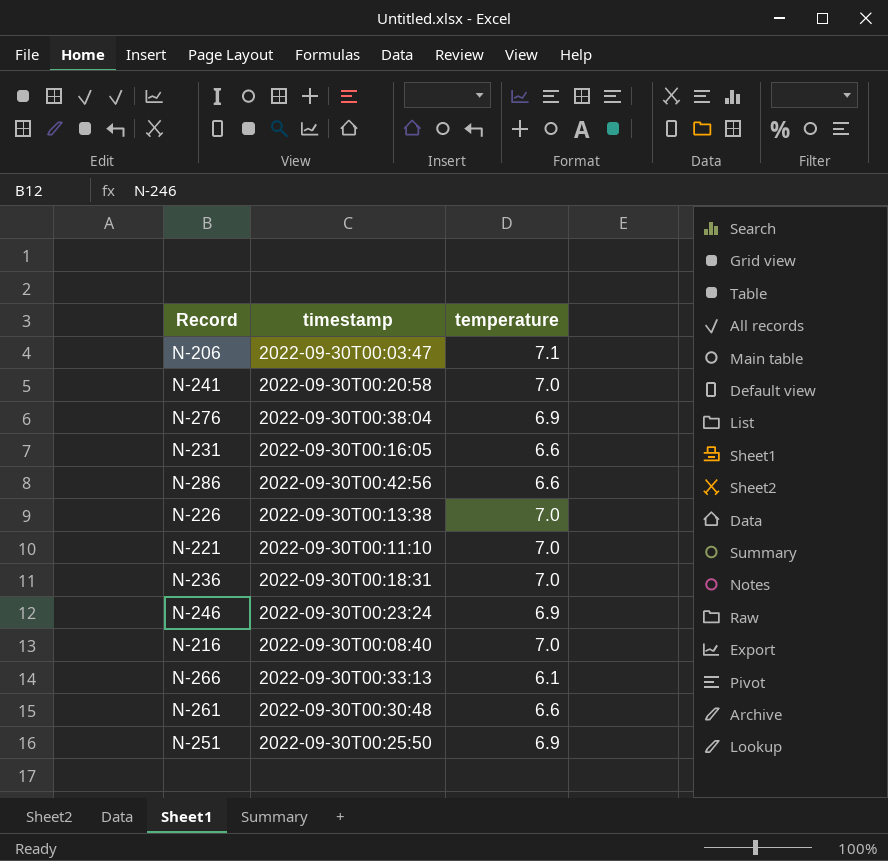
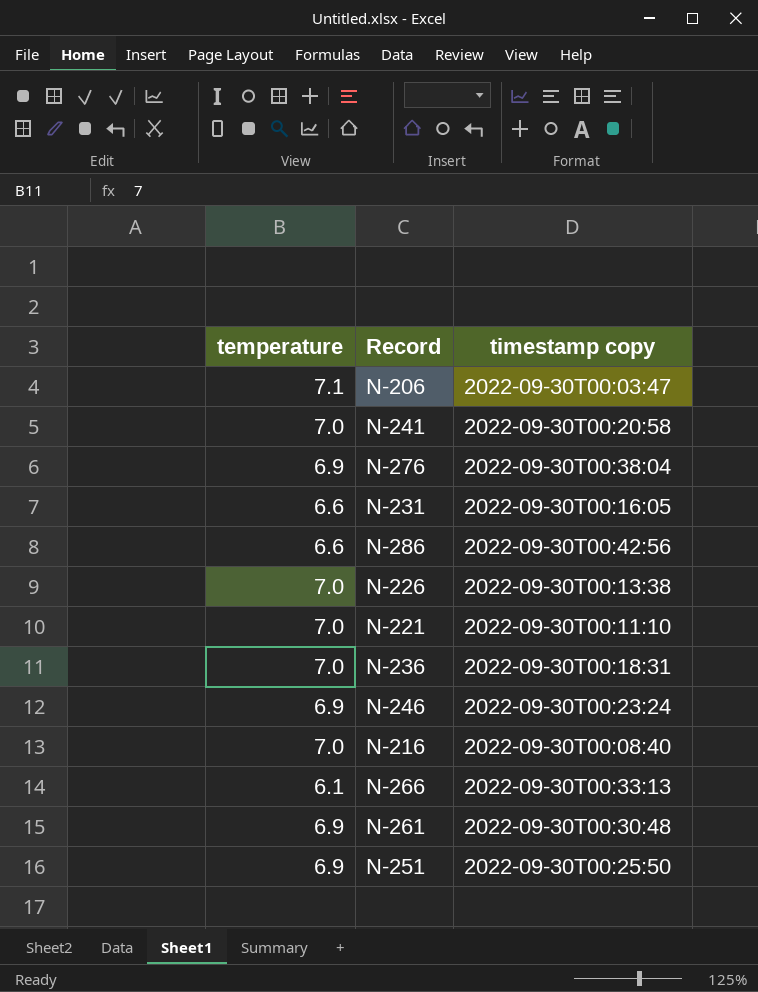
column temperature | position: 3 -> 1
column name: timestamp -> timestamp copy
N-261 | temperature: 6.6 -> 6.9

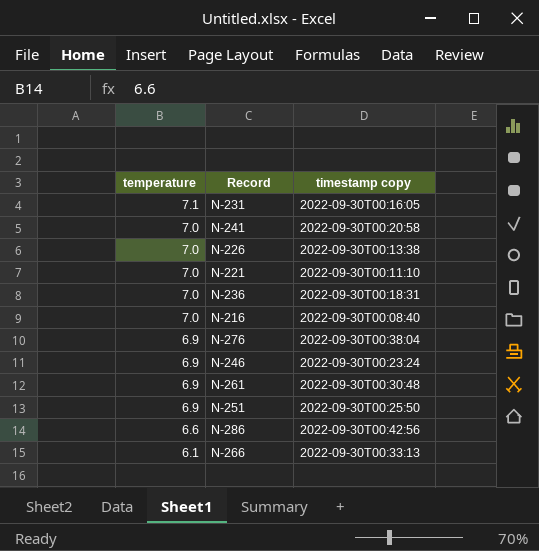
row order: none -> temperature descending
row N-206: 7.1 | 2022-09-30T00:03:47 -> none
N-231 | temperature: 6.6 -> 7.1

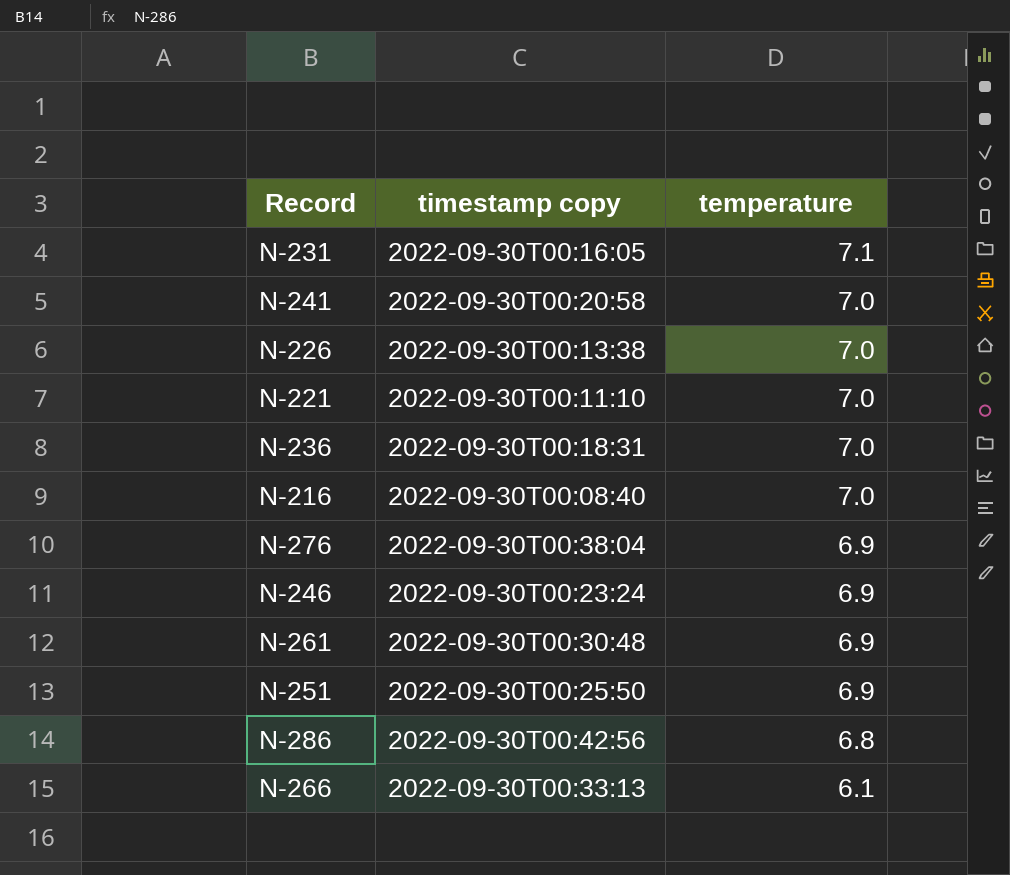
column temperature | position: 1 -> 3
N-286 | temperature: 6.6 -> 6.8

